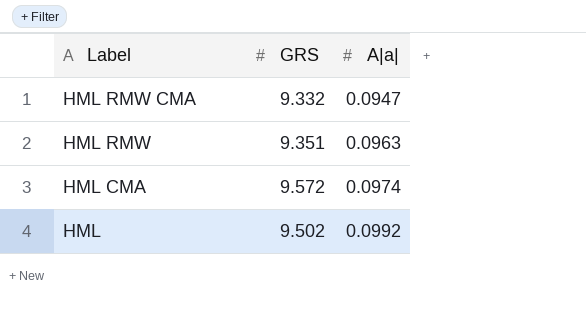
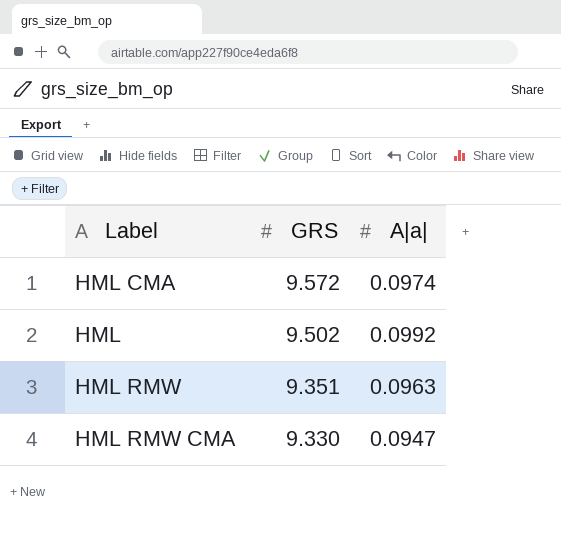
row order: Label descending -> GRS descending
HML RMW CMA | GRS: 9.332 -> 9.330

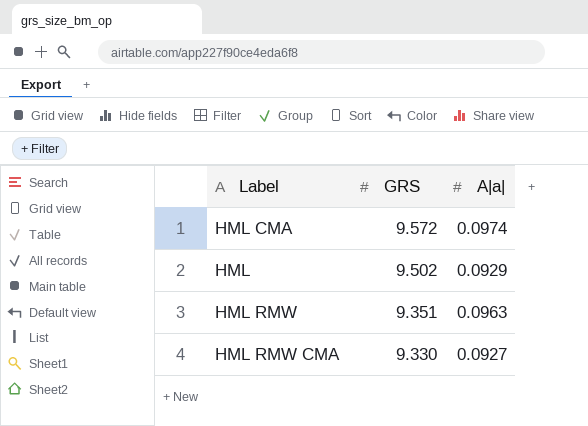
HML | A|a|: 0.0992 -> 0.0929
HML RMW CMA | A|a|: 0.0947 -> 0.0927

